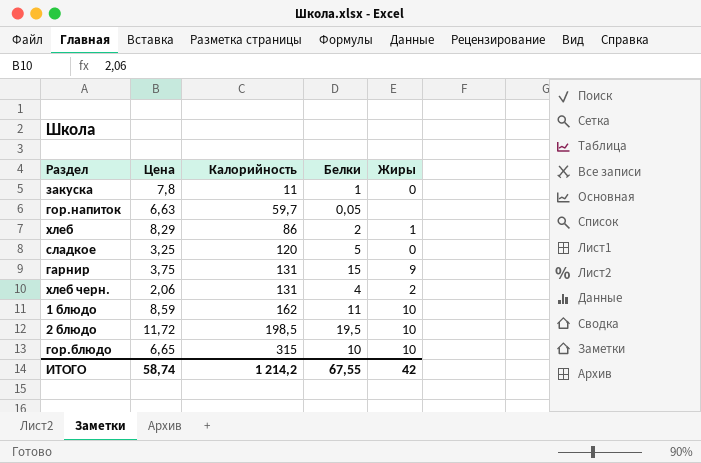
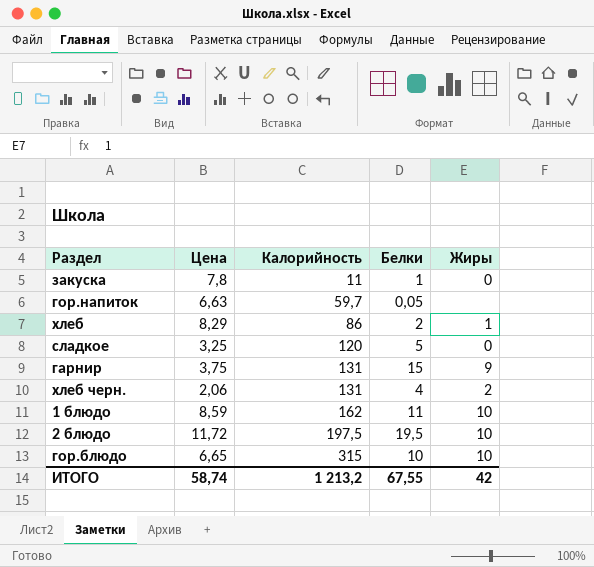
2 блюдо | Калорийность: 198,5 -> 197,5
ИТОГО | Калорийность: 1 214,2 -> 1 213,2

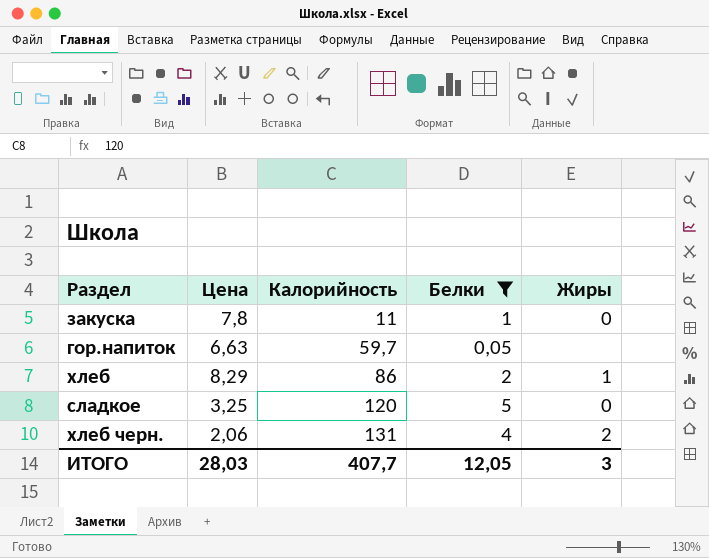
filter: none -> Белки <= 5
ИТОГО | Цена: 58,74 -> 28,03
ИТОГО | Калорийность: 1 213,2 -> 407,7
ИТОГО | Белки: 67,55 -> 12,05
ИТОГО | Жиры: 42 -> 3

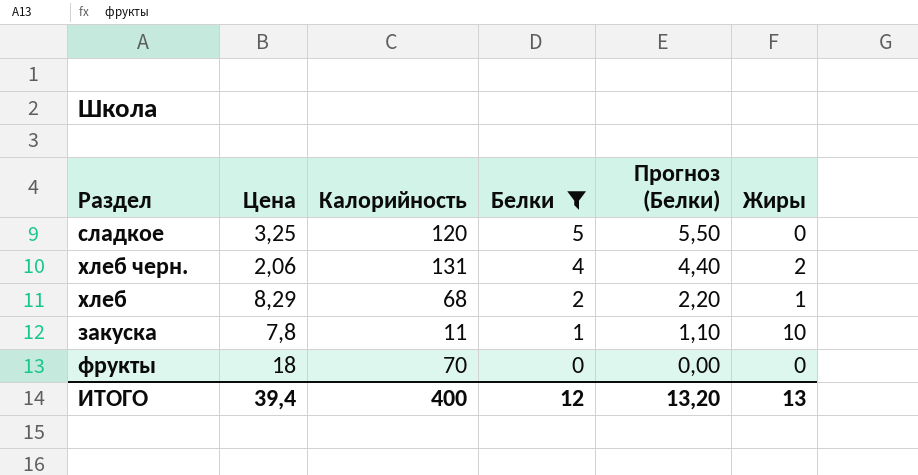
row order: Калорийность ascending -> Белки descending
column Прогноз (Белки) | formula: none -> [Белки] * 1,1
row гор.напиток: 6,63 | 59,7 | 0,05 | none -> none
хлеб | Калорийность: 86 -> 68
закуска | Жиры: 0 -> 10
row фрукты: none -> 18 | 70 | 0 | 0,00 | 0
ИТОГО | Цена: 28,03 -> 39,4
ИТОГО | Калорийность: 407,7 -> 400
ИТОГО | Белки: 12,05 -> 12
ИТОГО | Жиры: 3 -> 13

